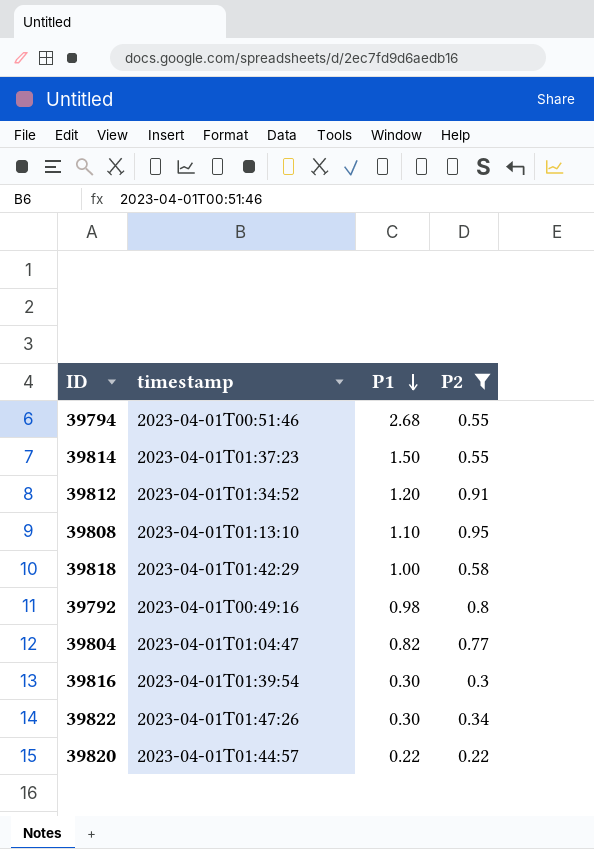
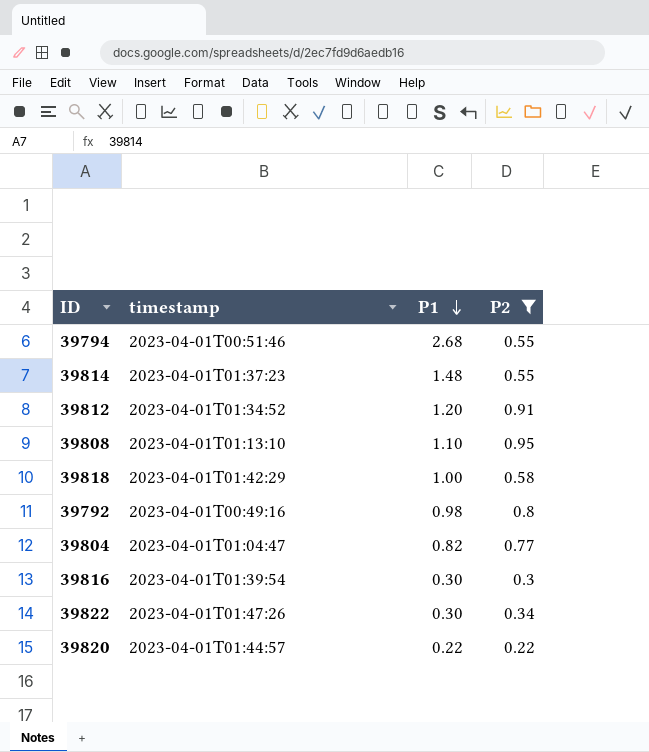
39814 | P1: 1.50 -> 1.48

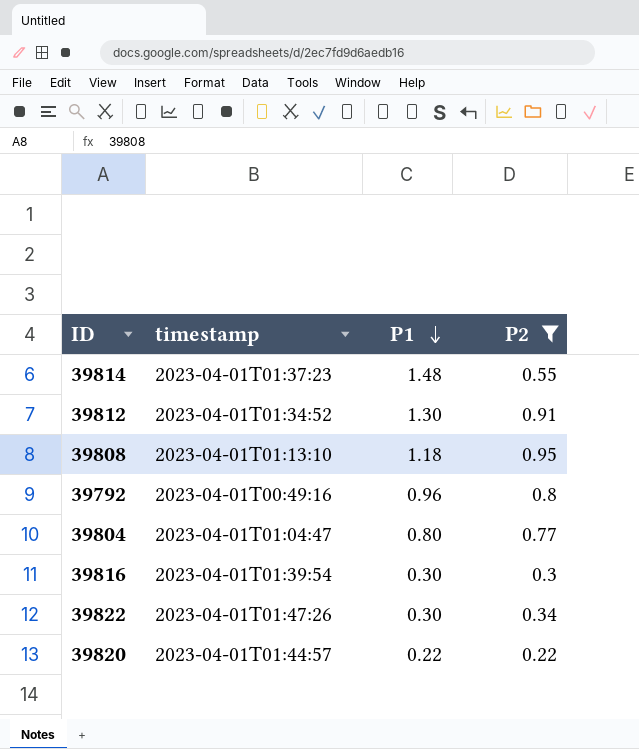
row 39794: 2023-04-01T00:51:46 | 2.68 | 0.55 -> none
row 39818: 2023-04-01T01:42:29 | 1.00 | 0.58 -> none
39812 | P1: 1.20 -> 1.30
39808 | P1: 1.10 -> 1.18
39792 | P1: 0.98 -> 0.96
39804 | P1: 0.82 -> 0.80

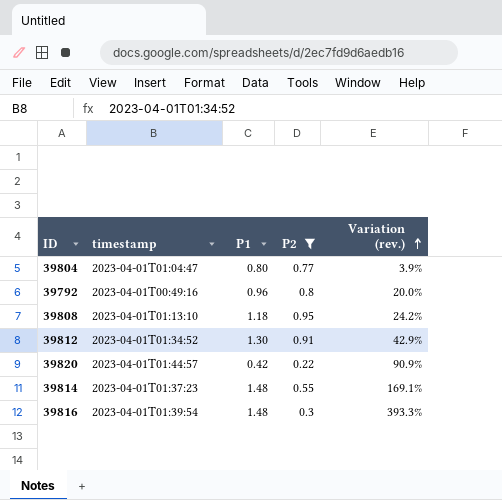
row order: P1 descending -> Variation (rev.) ascending
column Variation (rev.) | formula: none -> ([P1] - [P2]) / [P2]
row 39822: 2023-04-01T01:47:26 | 0.30 | 0.34 -> none
39820 | P1: 0.22 -> 0.42
39816 | P1: 0.30 -> 1.48

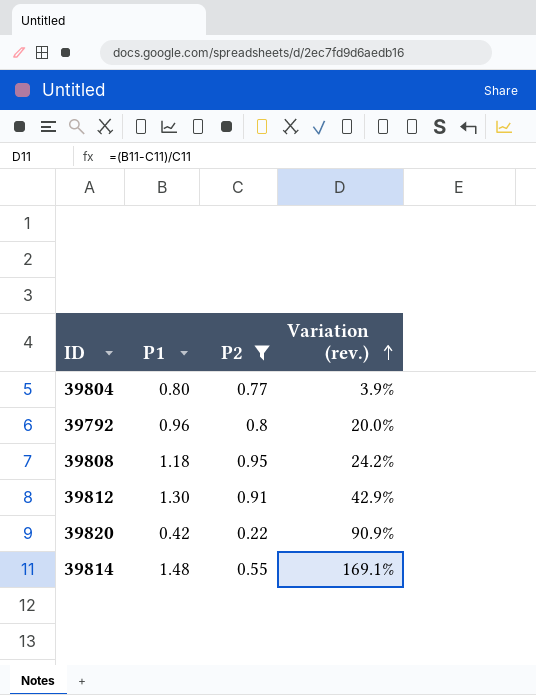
column timestamp | position: 2 -> none
row 39816: 2023-04-01T01:39:54 | 1.48 | 0.3 | 393.3% -> none

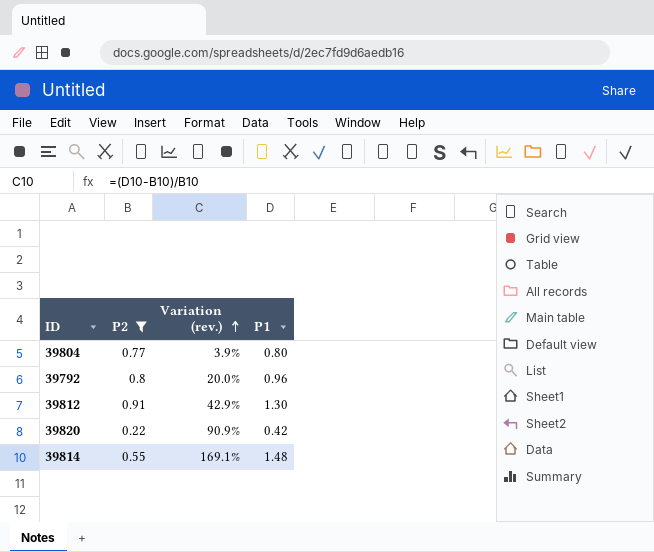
column P1 | position: 2 -> 4
row 39808: 1.18 | 0.95 | 24.2% -> none

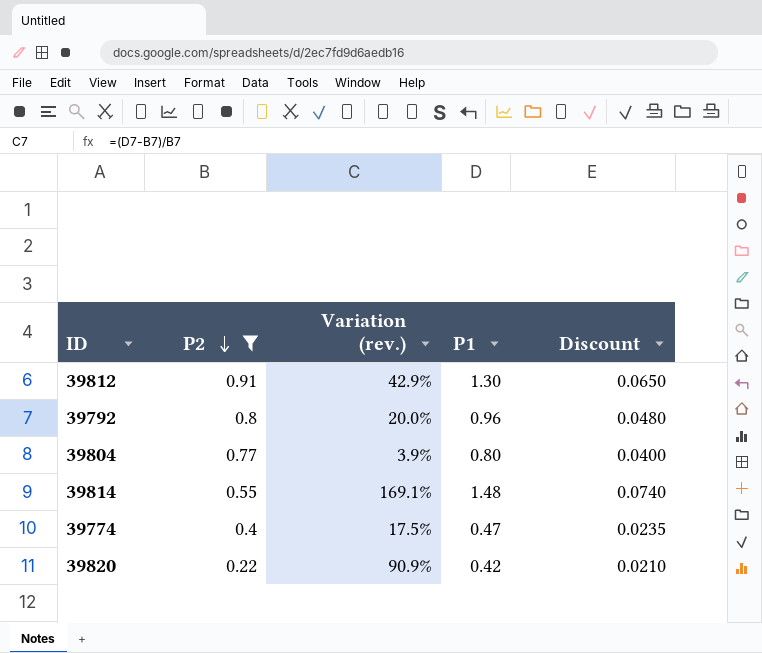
row order: Variation (rev.) ascending -> P2 descending
column Discount | formula: none -> [P1] * 0.05
row 39774: none -> 0.4 | 17.5% | 0.47 | 0.0235

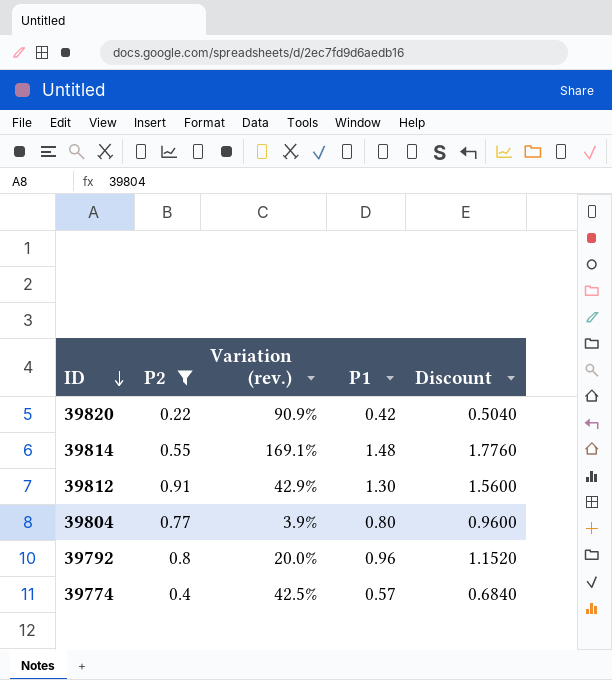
row order: P2 descending -> ID descending
column Discount | formula: [P1] * 0.05 -> [P1] * 1.2
39774 | Variation (rev.): 17.5% -> 42.5%
39774 | P1: 0.47 -> 0.57

